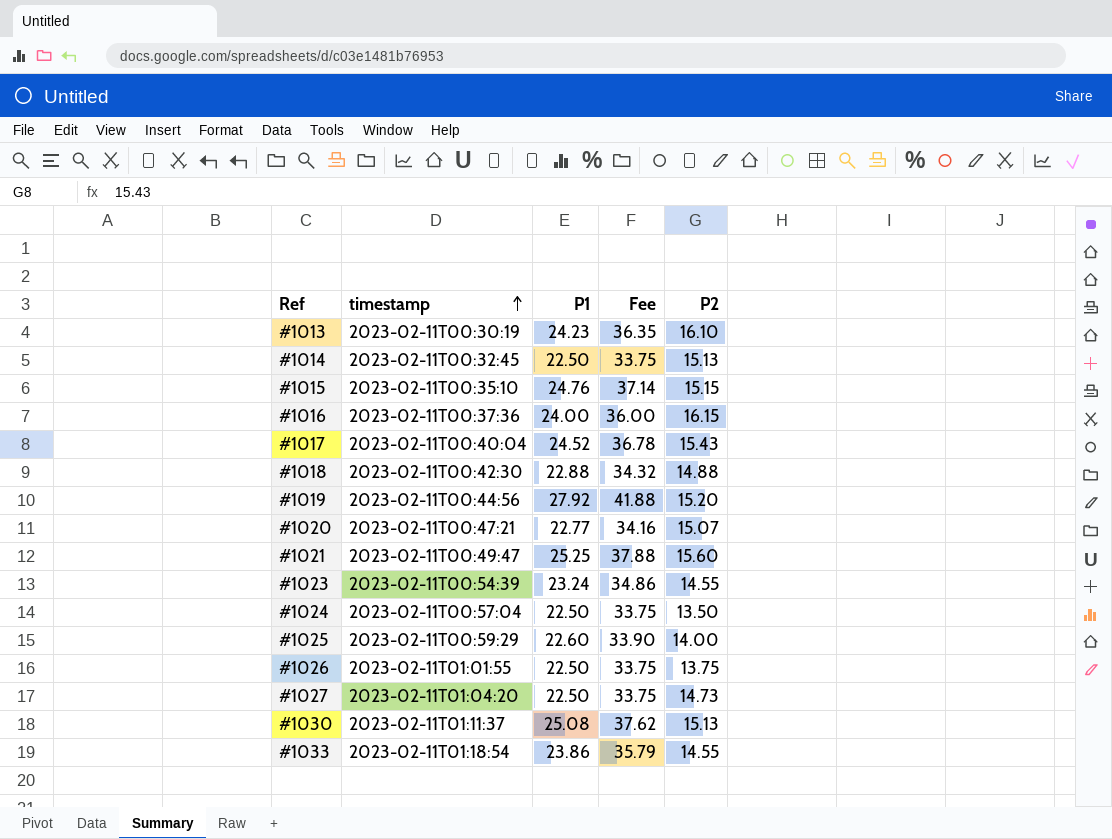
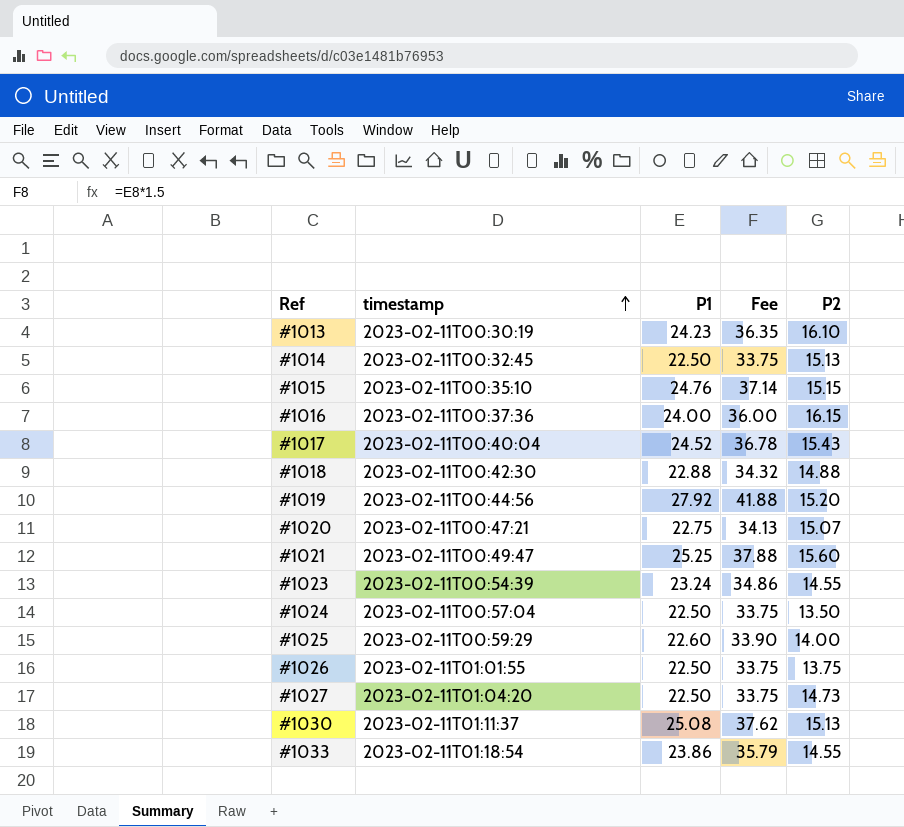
#1020 | P1: 22.77 -> 22.75
#1020 | Fee: 34.16 -> 34.13

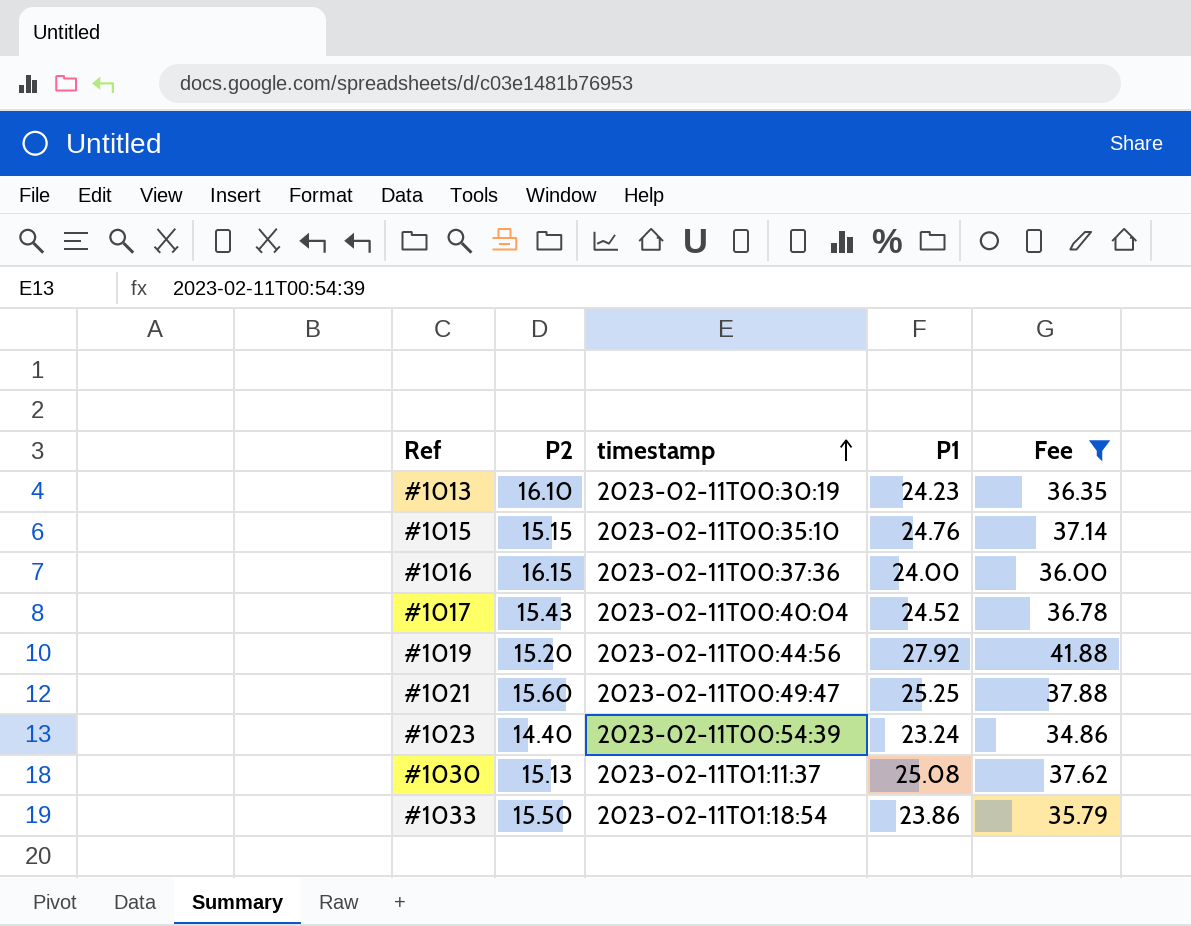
filter: none -> Fee >= 34.86
column P2 | position: 5 -> 2
#1023 | P2: 14.55 -> 14.40
#1033 | P2: 14.55 -> 15.50

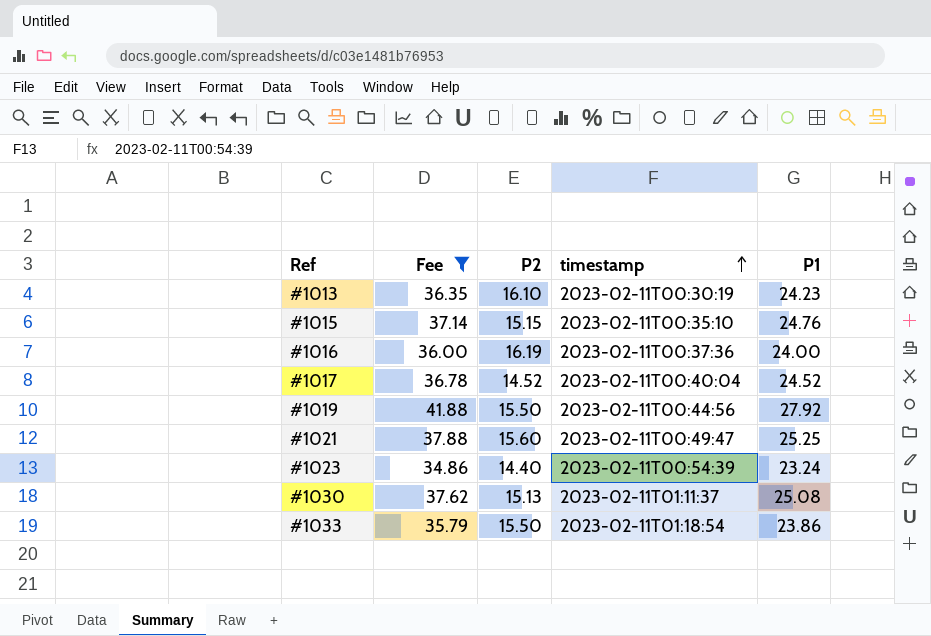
column Fee | position: 5 -> 2
#1016 | P2: 16.15 -> 16.19
#1017 | P2: 15.43 -> 14.52
#1019 | P2: 15.20 -> 15.50

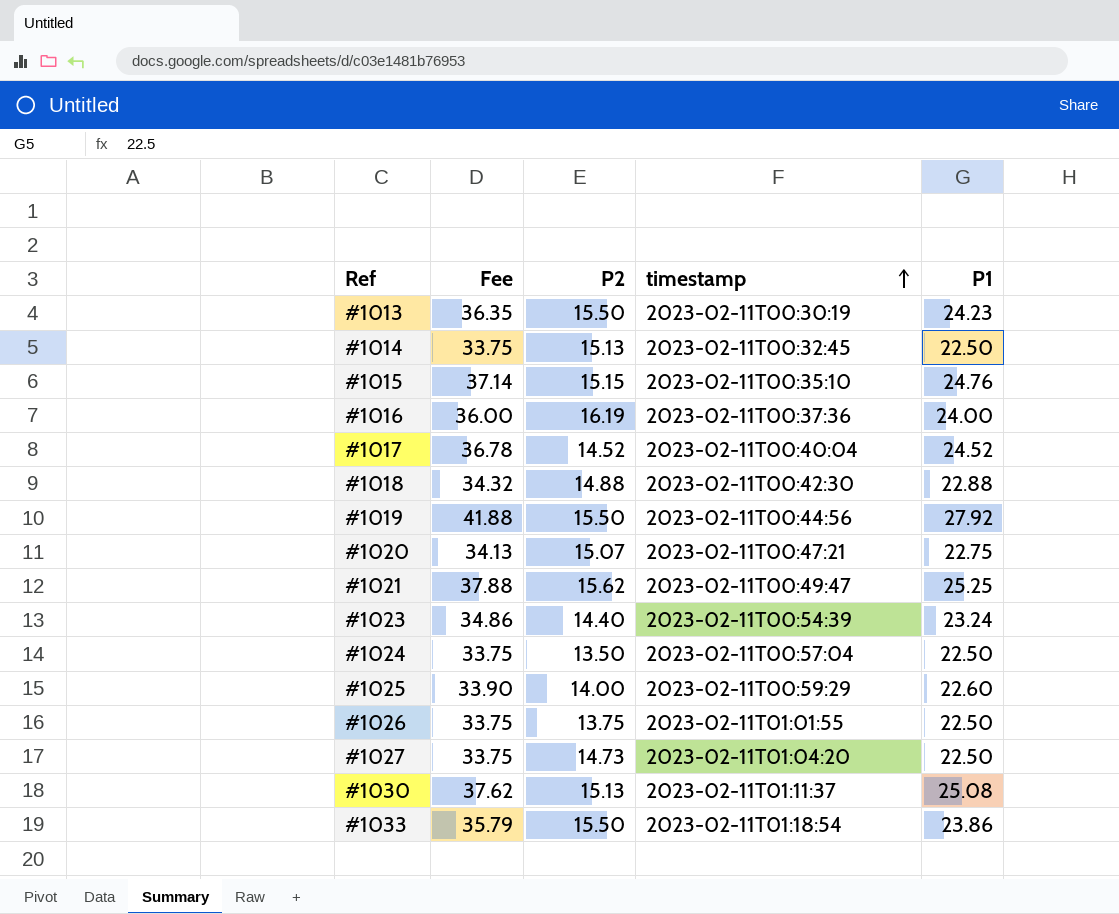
filter: Fee >= 34.86 -> none
#1013 | P2: 16.10 -> 15.50
#1021 | P2: 15.60 -> 15.62

